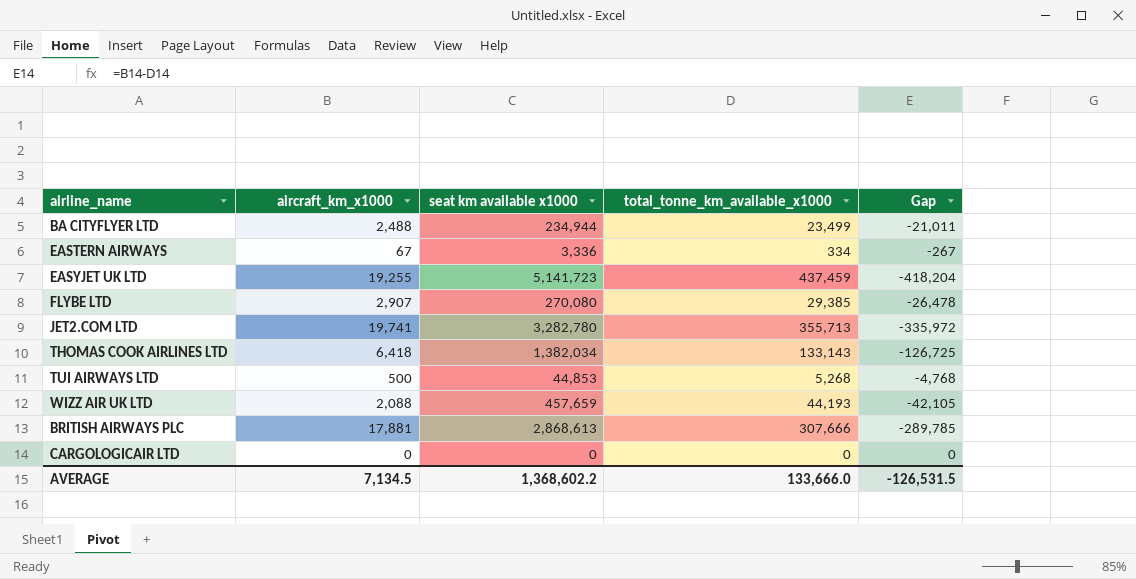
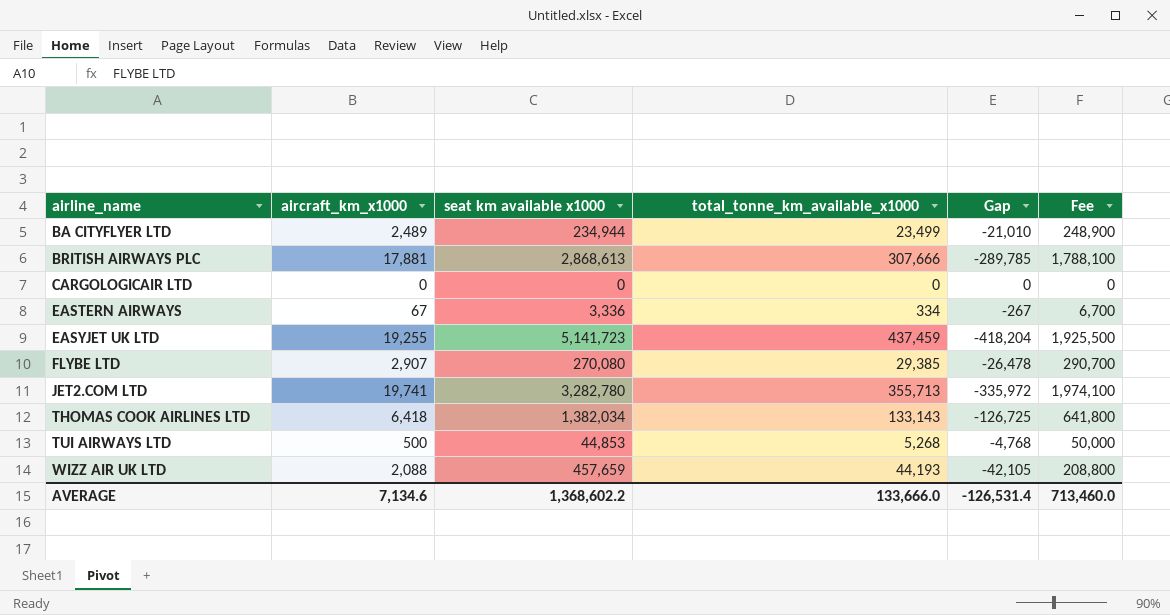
row order: none -> airline_name ascending
column Fee | formula: none -> [aircraft_km_x1000] * 100
BA CITYFLYER LTD | aircraft_km_x1000: 2,488 -> 2,489
BA CITYFLYER LTD | Gap: -21,011 -> -21,010
AVERAGE | aircraft_km_x1000: 7,134.5 -> 7,134.6
AVERAGE | Gap: -126,531.5 -> -126,531.4

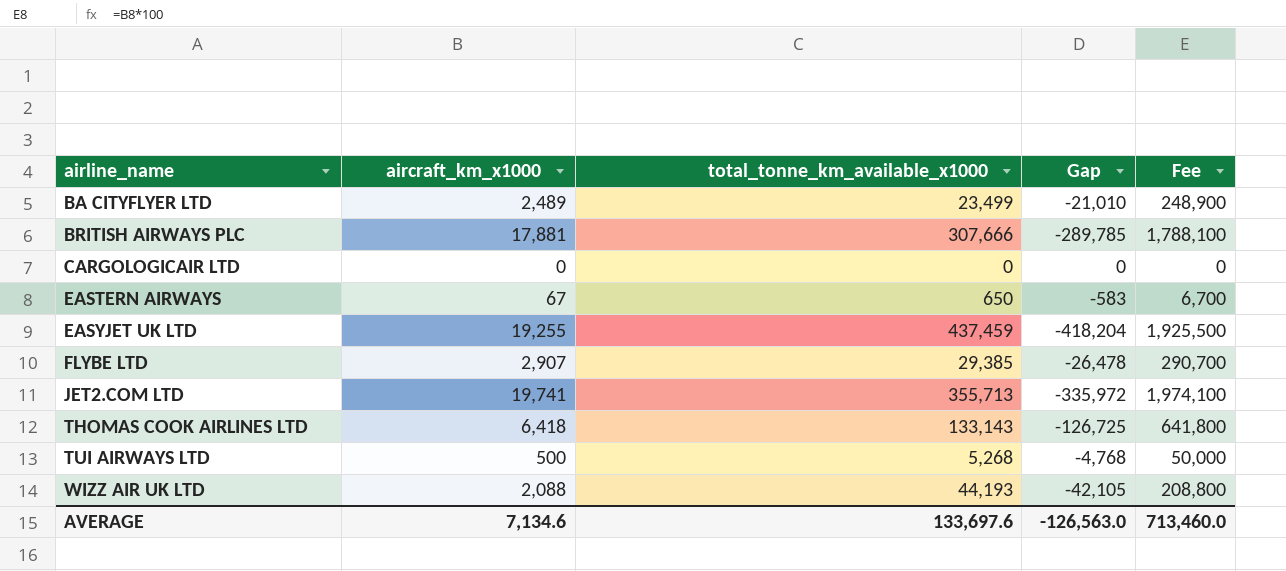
column seat km available x1000 | position: 3 -> none
EASTERN AIRWAYS | total_tonne_km_available_x1000: 334 -> 650
EASTERN AIRWAYS | Gap: -267 -> -583
AVERAGE | total_tonne_km_available_x1000: 133,666.0 -> 133,697.6
AVERAGE | Gap: -126,531.4 -> -126,563.0

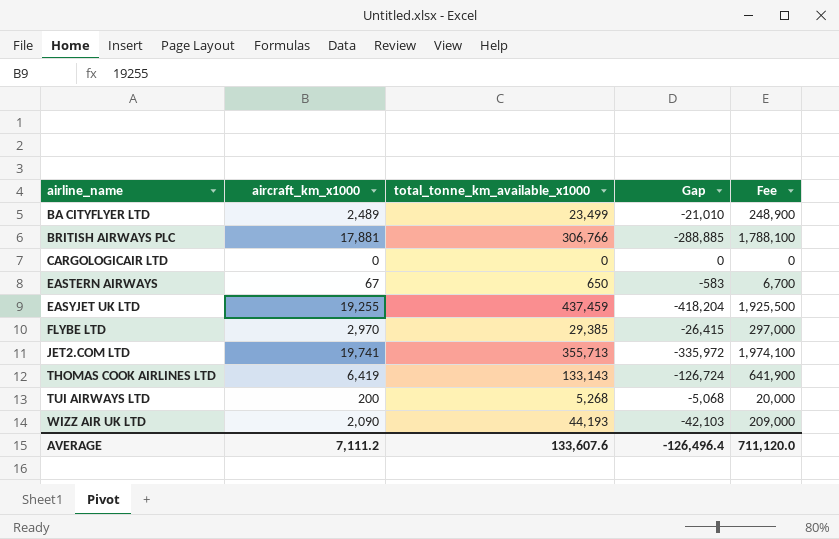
BRITISH AIRWAYS PLC | total_tonne_km_available_x1000: 307,666 -> 306,766
BRITISH AIRWAYS PLC | Gap: -289,785 -> -288,885
FLYBE LTD | aircraft_km_x1000: 2,907 -> 2,970
FLYBE LTD | Gap: -26,478 -> -26,415
FLYBE LTD | Fee: 290,700 -> 297,000
THOMAS COOK AIRLINES LTD | aircraft_km_x1000: 6,418 -> 6,419
THOMAS COOK AIRLINES LTD | Gap: -126,725 -> -126,724
THOMAS COOK AIRLINES LTD | Fee: 641,800 -> 641,900
TUI AIRWAYS LTD | aircraft_km_x1000: 500 -> 200
TUI AIRWAYS LTD | Gap: -4,768 -> -5,068
TUI AIRWAYS LTD | Fee: 50,000 -> 20,000
WIZZ AIR UK LTD | aircraft_km_x1000: 2,088 -> 2,090
WIZZ AIR UK LTD | Gap: -42,105 -> -42,103
WIZZ AIR UK LTD | Fee: 208,800 -> 209,000
AVERAGE | aircraft_km_x1000: 7,134.6 -> 7,111.2
AVERAGE | total_tonne_km_available_x1000: 133,697.6 -> 133,607.6
AVERAGE | Gap: -126,563.0 -> -126,496.4
AVERAGE | Fee: 713,460.0 -> 711,120.0

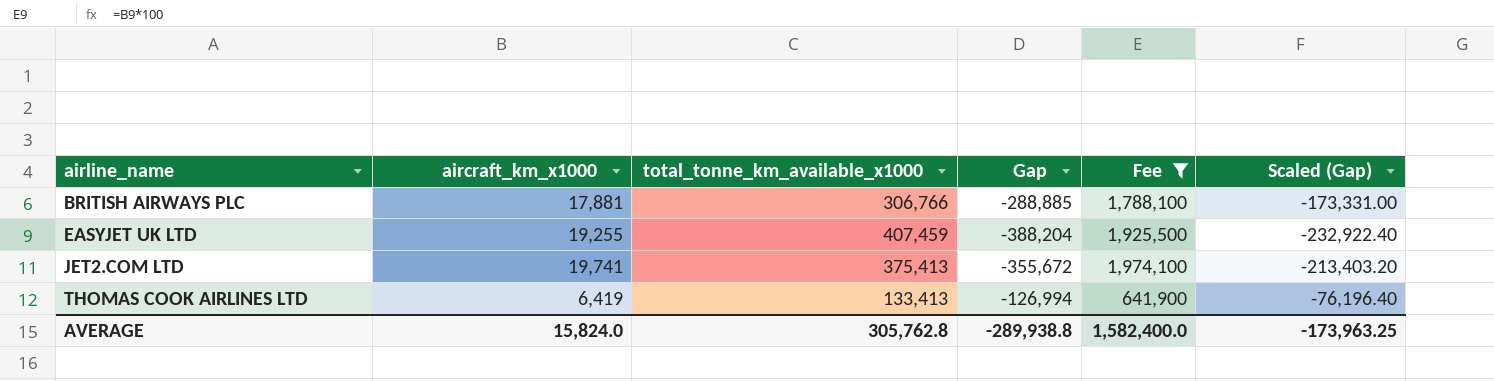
filter: none -> Fee >= 641,900
column Scaled (Gap) | formula: none -> [Gap] * 0.6
EASYJET UK LTD | total_tonne_km_available_x1000: 437,459 -> 407,459
EASYJET UK LTD | Gap: -418,204 -> -388,204
JET2.COM LTD | total_tonne_km_available_x1000: 355,713 -> 375,413
JET2.COM LTD | Gap: -335,972 -> -355,672
THOMAS COOK AIRLINES LTD | total_tonne_km_available_x1000: 133,143 -> 133,413
THOMAS COOK AIRLINES LTD | Gap: -126,724 -> -126,994
AVERAGE | aircraft_km_x1000: 7,111.2 -> 15,824.0
AVERAGE | total_tonne_km_available_x1000: 133,607.6 -> 305,762.8
AVERAGE | Gap: -126,496.4 -> -289,938.8
AVERAGE | Fee: 711,120.0 -> 1,582,400.0

